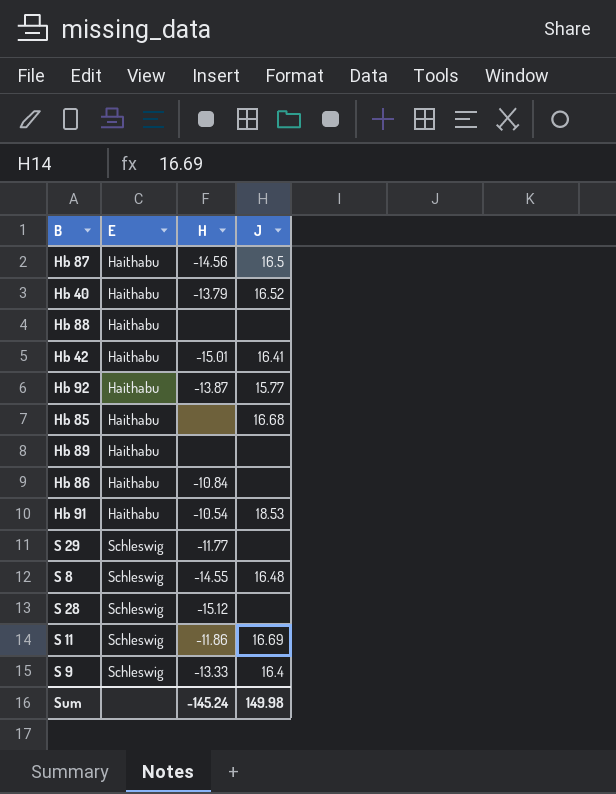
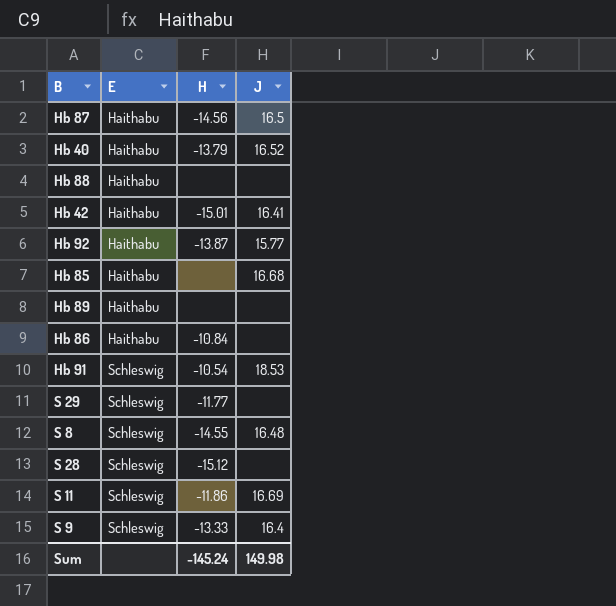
Hb 91 | E: Haithabu -> Schleswig

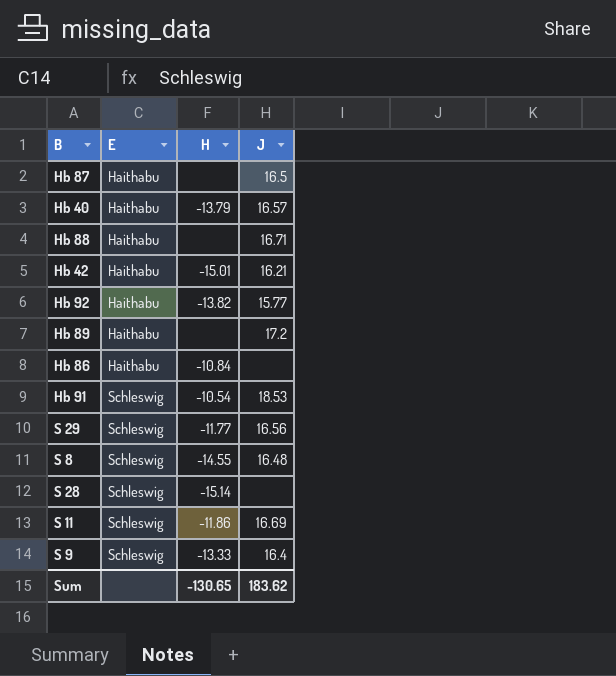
row Hb 85: Haithabu | none | 16.68 -> none
Hb 87 | H: -14.56 -> none
Hb 40 | J: 16.52 -> 16.57
Hb 88 | J: none -> 16.71
Hb 42 | J: 16.41 -> 16.21
Hb 92 | H: -13.87 -> -13.82
Hb 89 | J: none -> 17.2
S 29 | J: none -> 16.56
S 28 | H: -15.12 -> -15.14
Sum | H: -145.24 -> -130.65
Sum | J: 149.98 -> 183.62

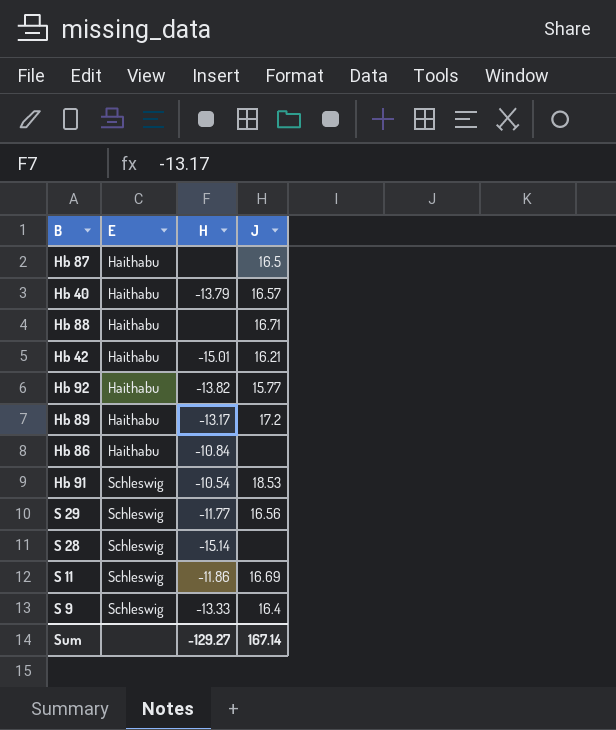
row S 8: Schleswig | -14.55 | 16.48 -> none
Hb 89 | H: none -> -13.17
Sum | H: -130.65 -> -129.27
Sum | J: 183.62 -> 167.14

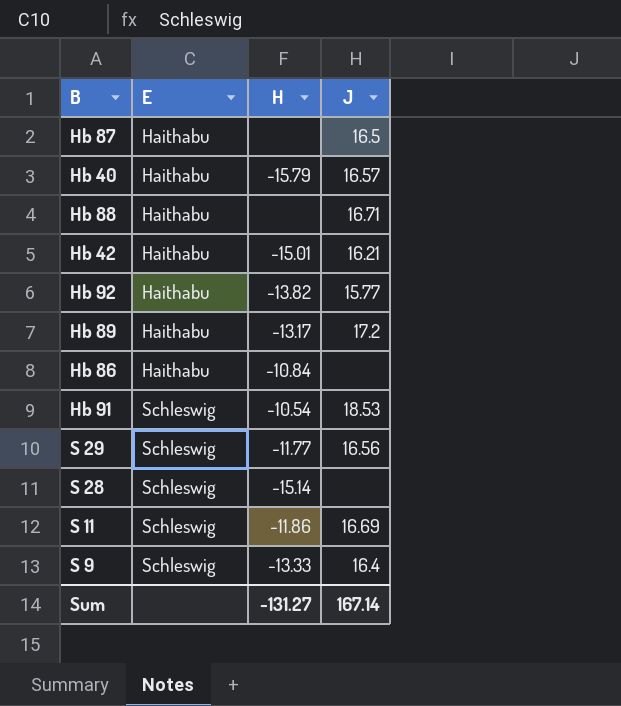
Hb 40 | H: -13.79 -> -15.79
Sum | H: -129.27 -> -131.27

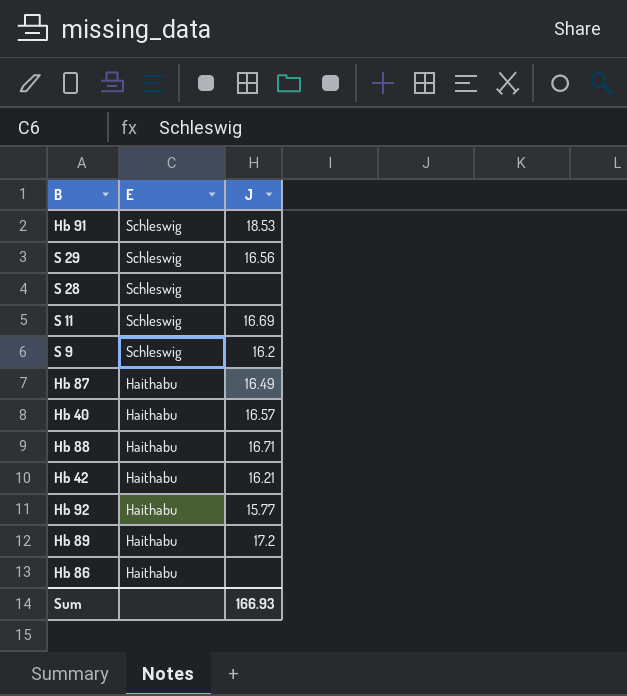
row order: E ascending -> E descending
column H | position: 3 -> none
S 9 | J: 16.4 -> 16.2
Hb 87 | J: 16.5 -> 16.49
Sum | J: 167.14 -> 166.93

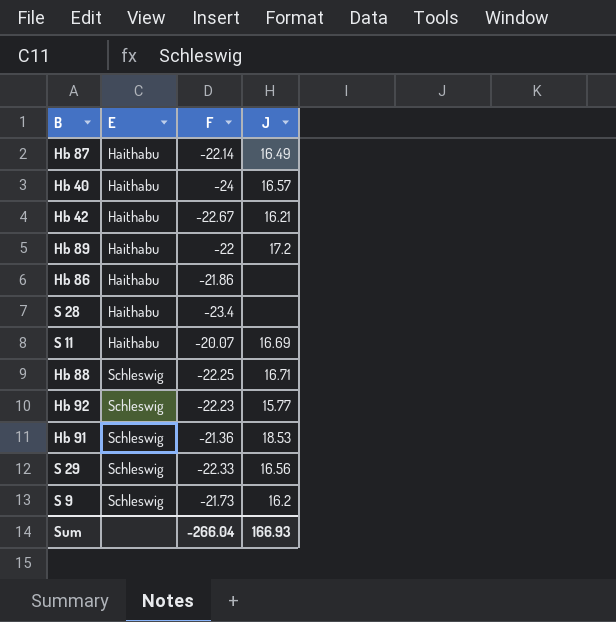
row order: E descending -> E ascending
column F | position: none -> 3
S 28 | E: Schleswig -> Haithabu
S 11 | E: Schleswig -> Haithabu
Hb 88 | E: Haithabu -> Schleswig
Hb 92 | E: Haithabu -> Schleswig

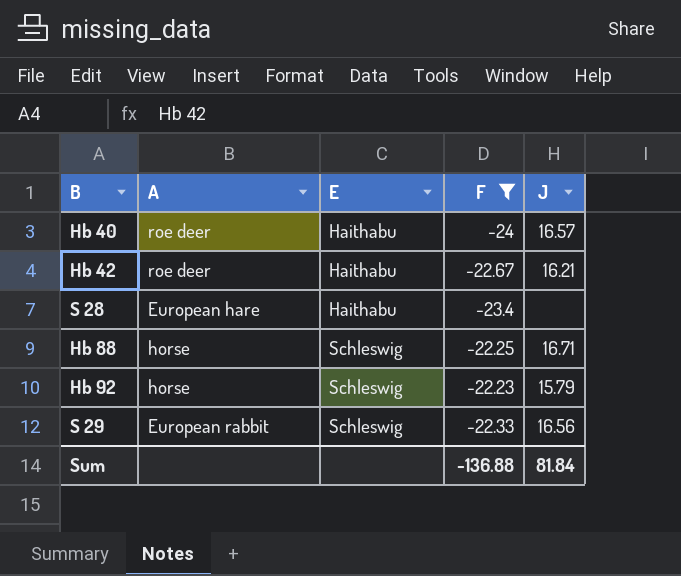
filter: none -> F <= -22.23
column A | position: none -> 2
Hb 92 | J: 15.77 -> 15.79
Sum | F: -266.04 -> -136.88
Sum | J: 166.93 -> 81.84

